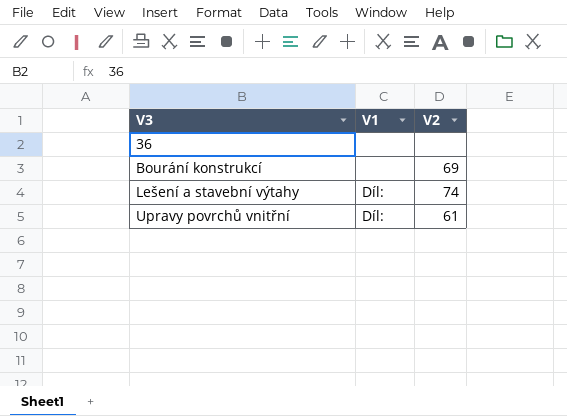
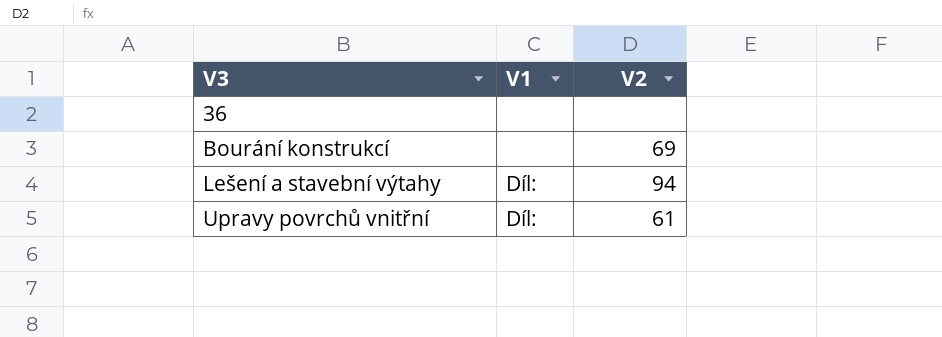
Lešení a stavební výtahy | V2: 74 -> 94

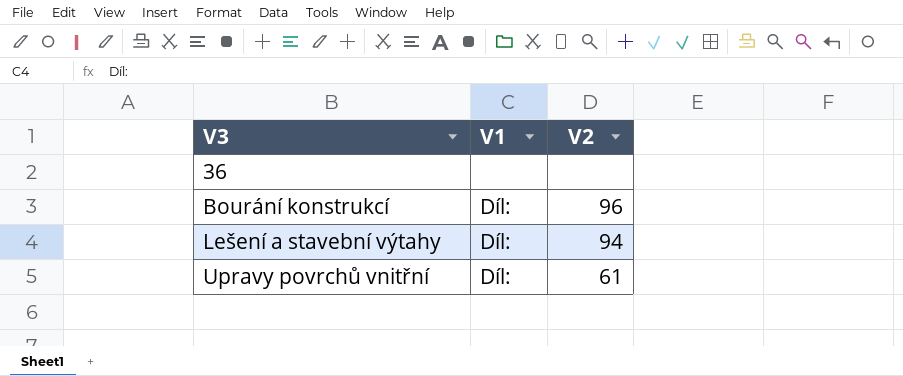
Bourání konstrukcí | V1: none -> Díl:
Bourání konstrukcí | V2: 69 -> 96

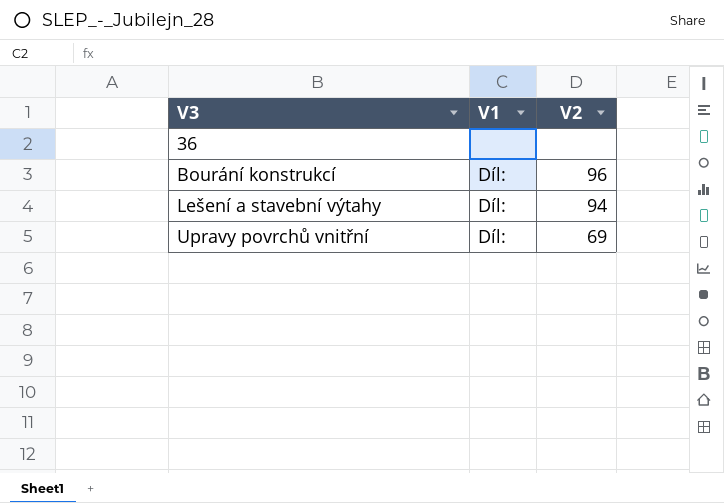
Upravy povrchů vnitřní | V2: 61 -> 69

